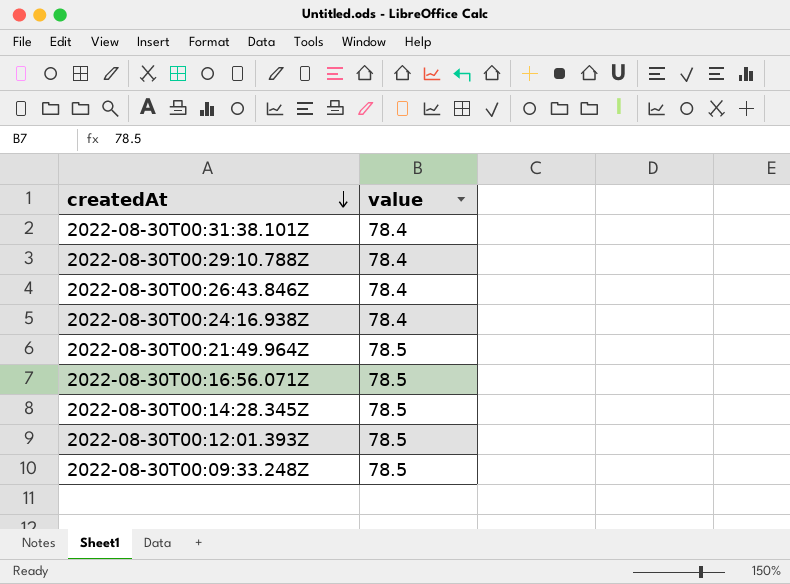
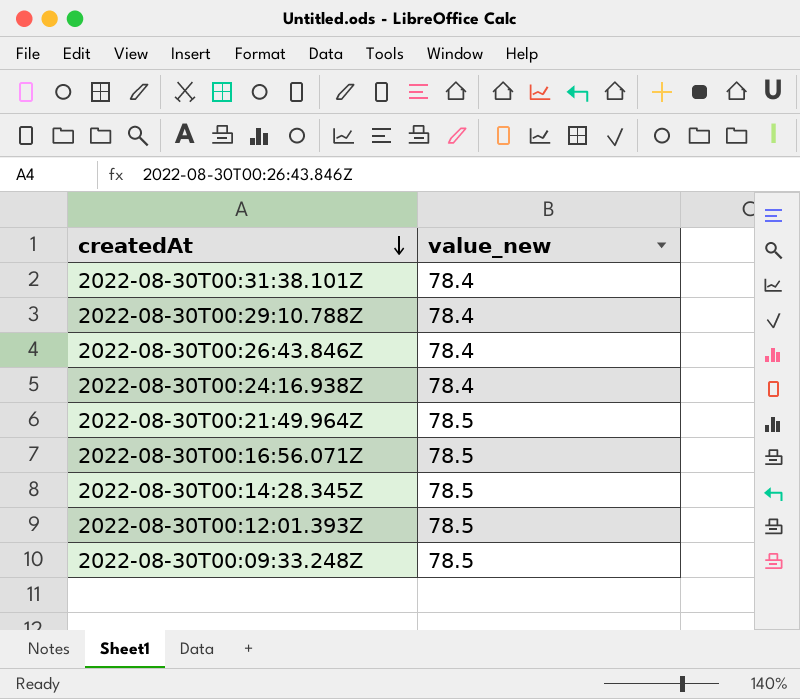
column name: value -> value_new

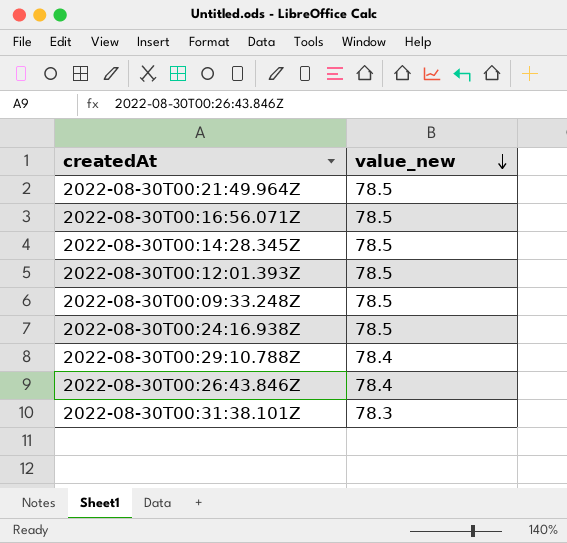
row order: createdAt descending -> value_new descending
2022-08-30T00:24:16.938Z | value_new: 78.4 -> 78.5
2022-08-30T00:31:38.101Z | value_new: 78.4 -> 78.3

